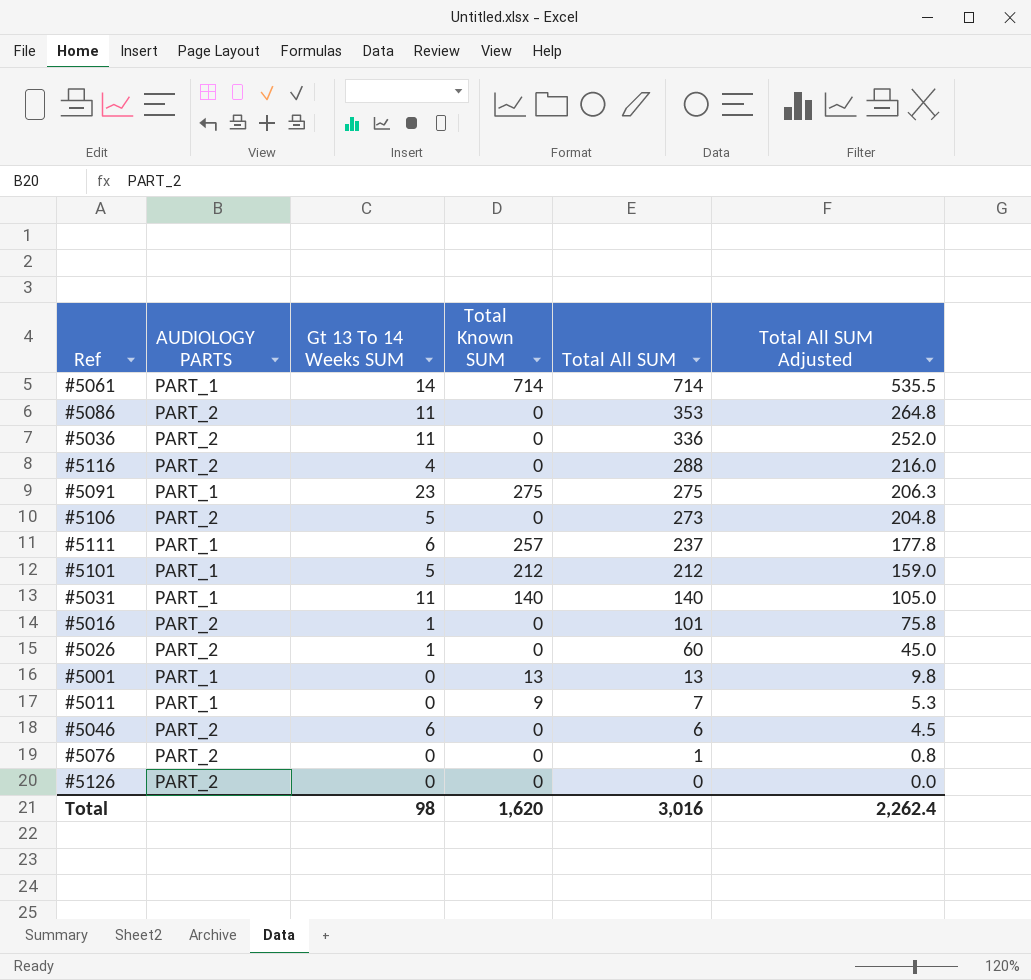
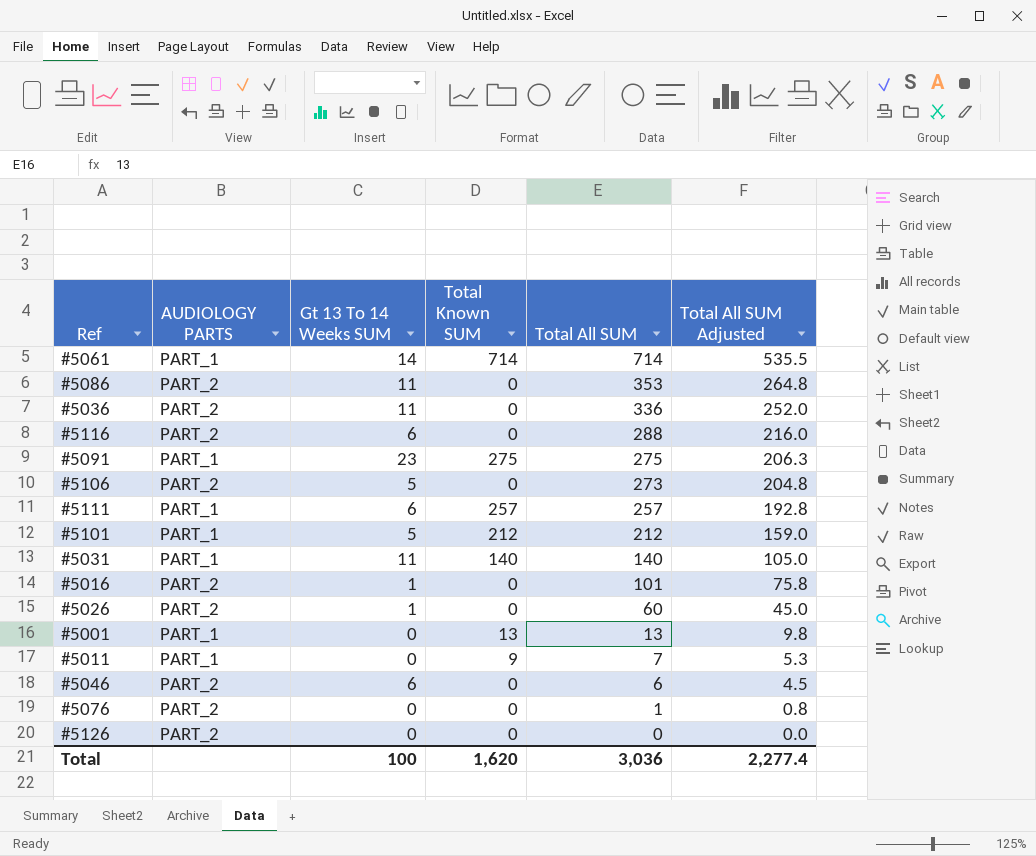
#5116 | Gt 13 To 14 Weeks SUM: 4 -> 6
#5111 | Total All SUM: 237 -> 257
#5111 | Total All SUM Adjusted: 177.8 -> 192.8
Total | Gt 13 To 14 Weeks SUM: 98 -> 100
Total | Total All SUM: 3,016 -> 3,036
Total | Total All SUM Adjusted: 2,262.4 -> 2,277.4

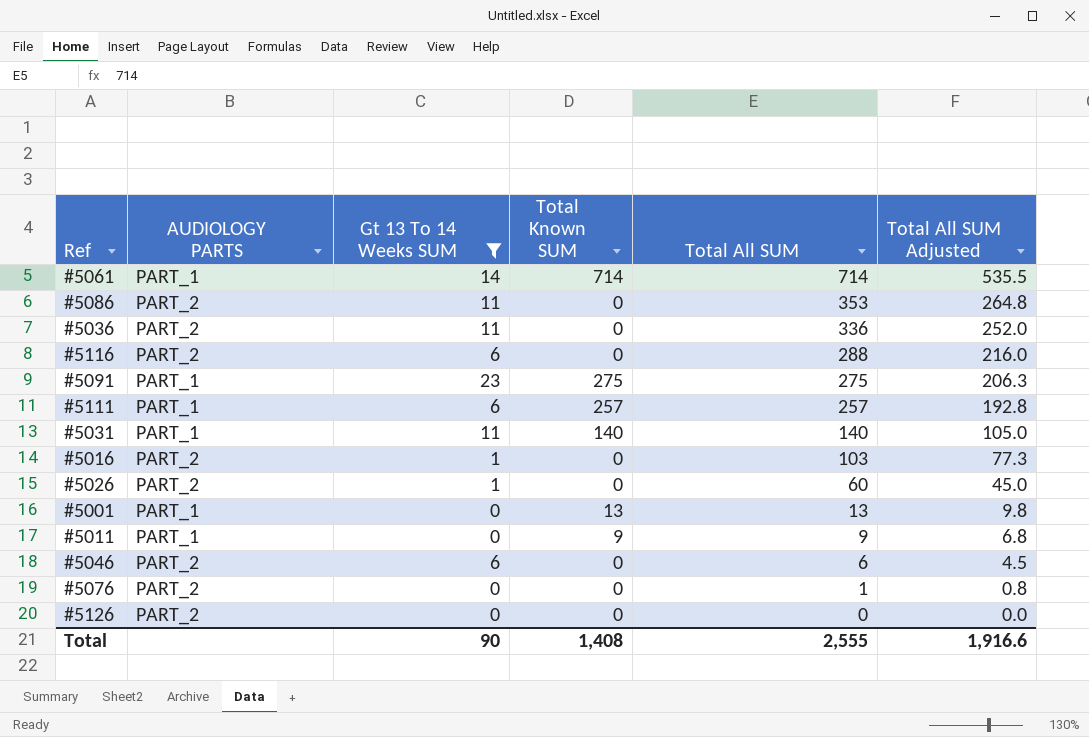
filter: none -> Gt 13 To 14 Weeks SUM != 5
#5016 | Total All SUM: 101 -> 103
#5016 | Total All SUM Adjusted: 75.8 -> 77.3
#5011 | Total All SUM: 7 -> 9
#5011 | Total All SUM Adjusted: 5.3 -> 6.8
Total | Gt 13 To 14 Weeks SUM: 100 -> 90
Total | Total Known SUM: 1,620 -> 1,408
Total | Total All SUM: 3,036 -> 2,555
Total | Total All SUM Adjusted: 2,277.4 -> 1,916.6

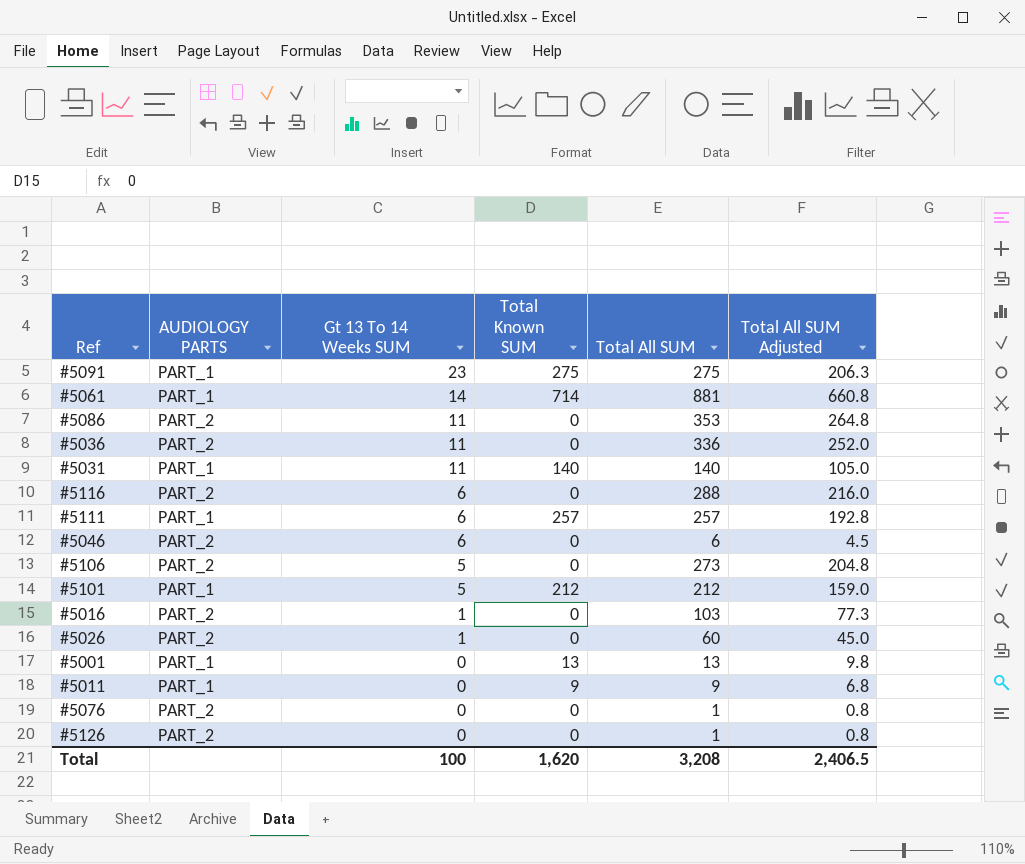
filter: Gt 13 To 14 Weeks SUM != 5 -> none
row order: Total All SUM descending -> Gt 13 To 14 Weeks SUM descending
#5061 | Total All SUM: 714 -> 881
#5061 | Total All SUM Adjusted: 535.5 -> 660.8
#5126 | Total All SUM: 0 -> 1
#5126 | Total All SUM Adjusted: 0.0 -> 0.8
Total | Gt 13 To 14 Weeks SUM: 90 -> 100
Total | Total Known SUM: 1,408 -> 1,620
Total | Total All SUM: 2,555 -> 3,208
Total | Total All SUM Adjusted: 1,916.6 -> 2,406.5

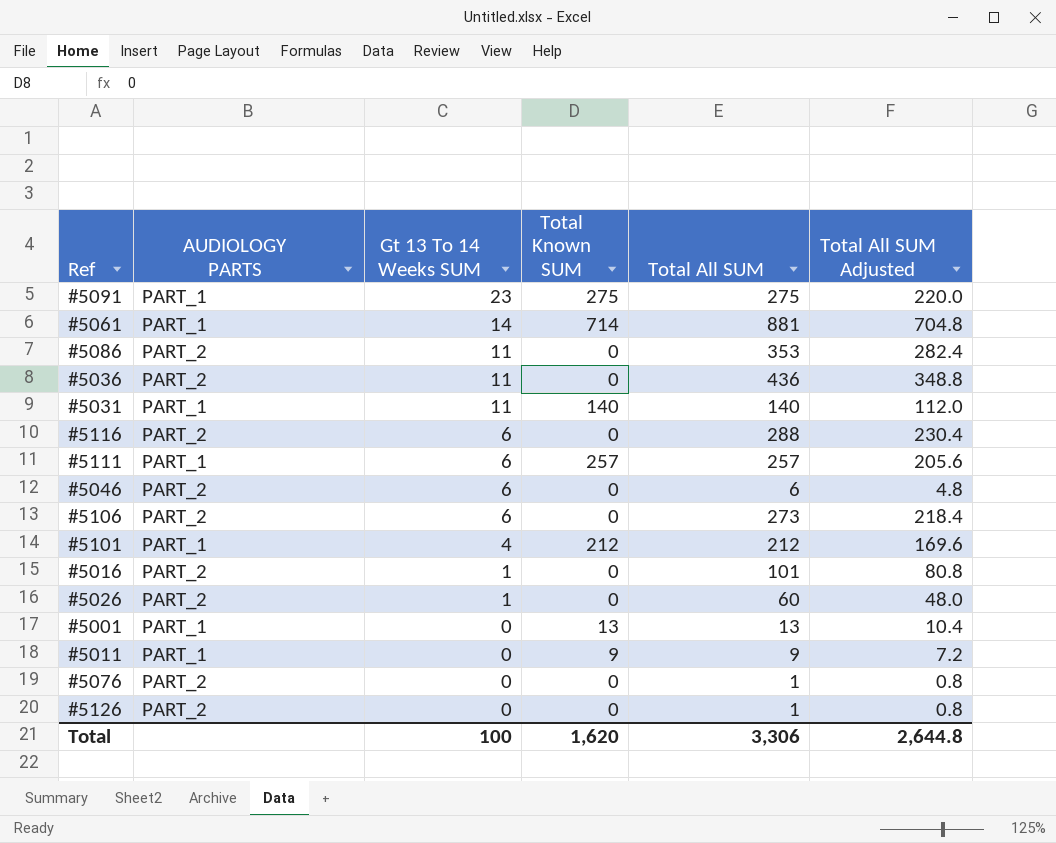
column Total All SUM Adjusted | formula: [Total All SUM] * 0.75 -> [Total All SUM] * 0.8
#5036 | Total All SUM: 336 -> 436
#5106 | Gt 13 To 14 Weeks SUM: 5 -> 6
#5101 | Gt 13 To 14 Weeks SUM: 5 -> 4
#5016 | Total All SUM: 103 -> 101
Total | Total All SUM: 3,208 -> 3,306
Total | Total All SUM Adjusted: 2,406.5 -> 2,644.8

